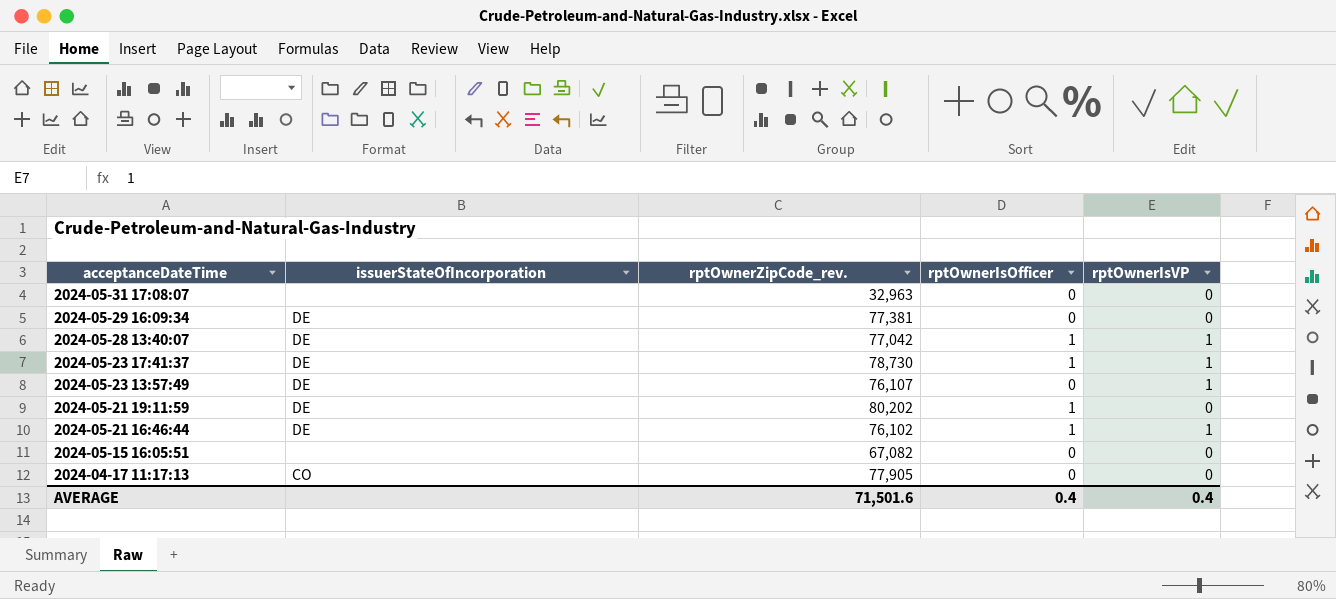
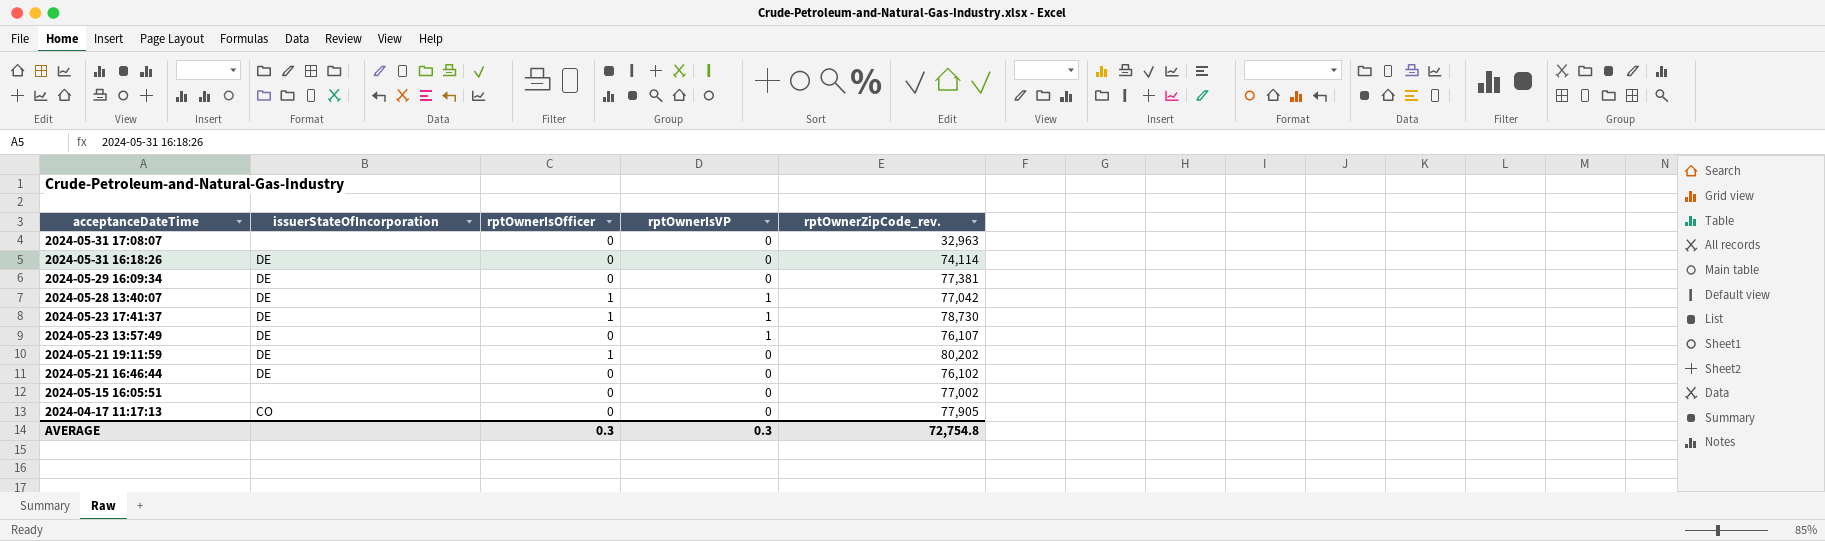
column rptOwnerZipCode_rev. | position: 3 -> 5
row 2024-05-31 16:18:26: none -> DE | 0 | 0 | 74,114
2024-05-21 16:46:44 | rptOwnerIsOfficer: 1 -> 0
2024-05-21 16:46:44 | rptOwnerIsVP: 1 -> 0
2024-05-15 16:05:51 | rptOwnerZipCode_rev.: 67,082 -> 77,002
AVERAGE | rptOwnerIsOfficer: 0.4 -> 0.3
AVERAGE | rptOwnerIsVP: 0.4 -> 0.3
AVERAGE | rptOwnerZipCode_rev.: 71,501.6 -> 72,754.8

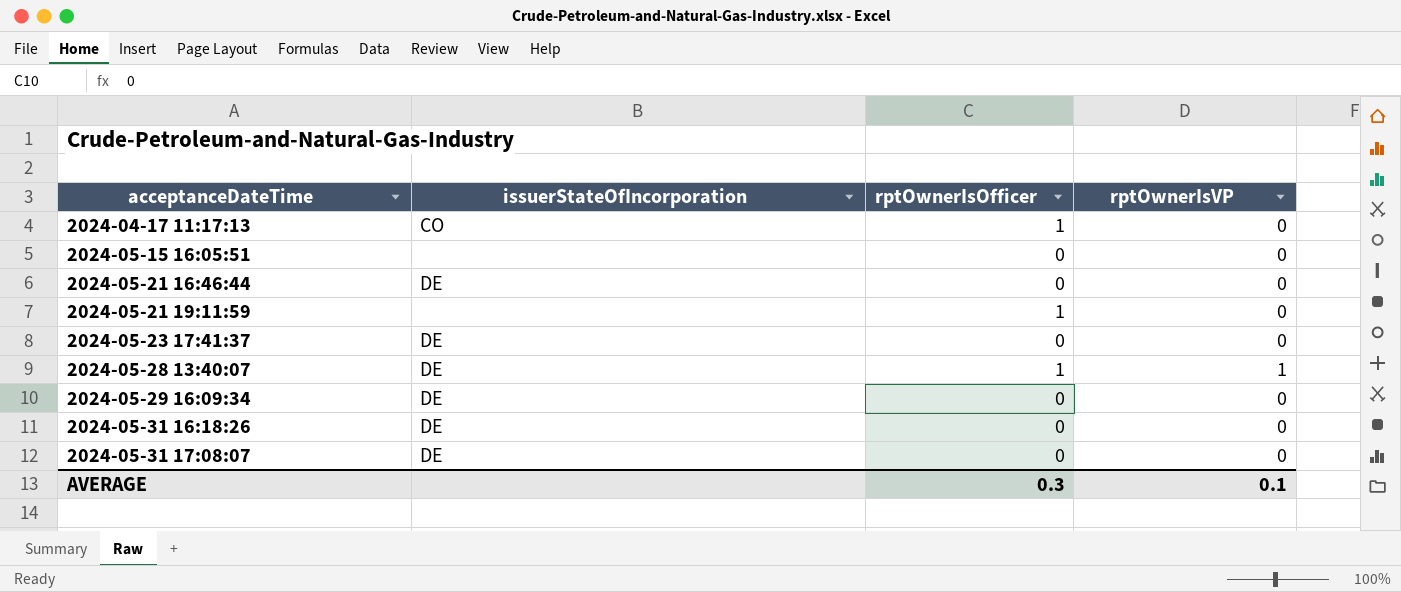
row order: acceptanceDateTime descending -> acceptanceDateTime ascending
column rptOwnerZipCode_rev. | position: 5 -> none
row 2024-05-23 13:57:49: DE | 0 | 1 | 76,107 -> none
2024-04-17 11:17:13 | rptOwnerIsOfficer: 0 -> 1
2024-05-21 19:11:59 | issuerStateOfIncorporation: DE -> none
2024-05-23 17:41:37 | rptOwnerIsOfficer: 1 -> 0
2024-05-23 17:41:37 | rptOwnerIsVP: 1 -> 0
2024-05-31 17:08:07 | issuerStateOfIncorporation: none -> DE
AVERAGE | rptOwnerIsVP: 0.3 -> 0.1

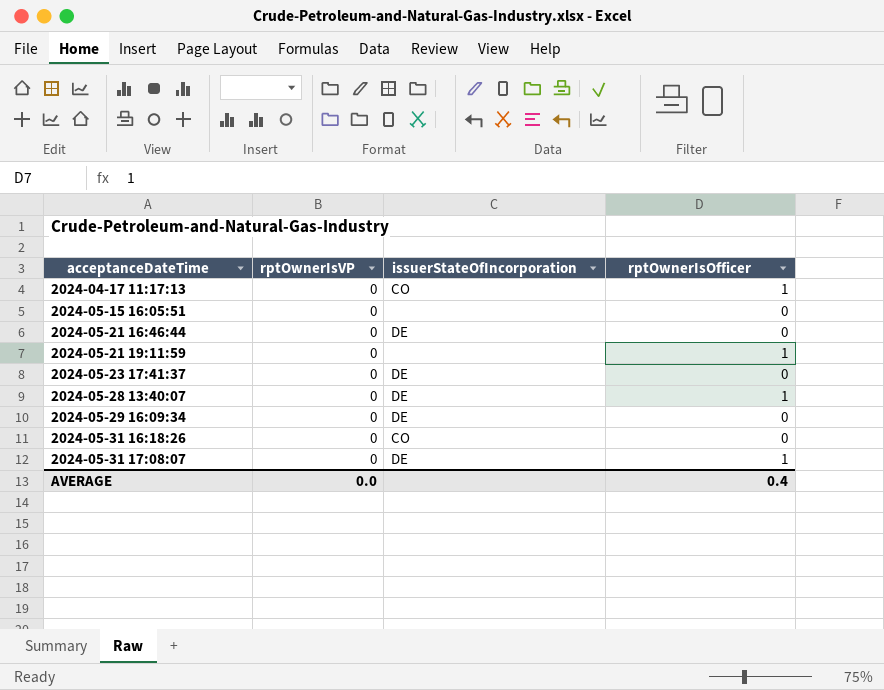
column rptOwnerIsVP | position: 4 -> 2
2024-05-28 13:40:07 | rptOwnerIsVP: 1 -> 0
2024-05-31 16:18:26 | issuerStateOfIncorporation: DE -> CO
2024-05-31 17:08:07 | rptOwnerIsOfficer: 0 -> 1
AVERAGE | rptOwnerIsVP: 0.1 -> 0.0
AVERAGE | rptOwnerIsOfficer: 0.3 -> 0.4

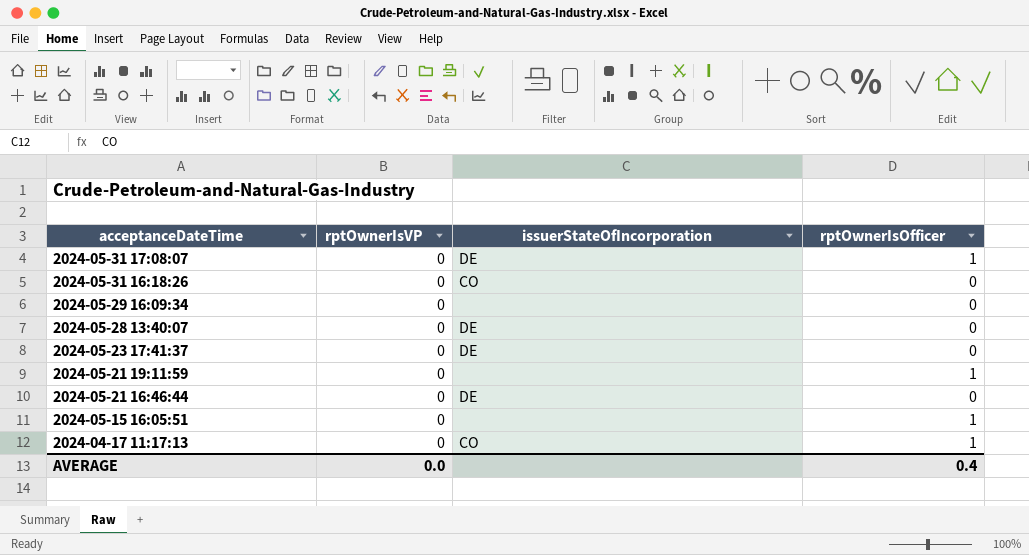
row order: acceptanceDateTime ascending -> acceptanceDateTime descending
2024-05-29 16:09:34 | issuerStateOfIncorporation: DE -> none
2024-05-28 13:40:07 | rptOwnerIsOfficer: 1 -> 0
2024-05-15 16:05:51 | rptOwnerIsOfficer: 0 -> 1

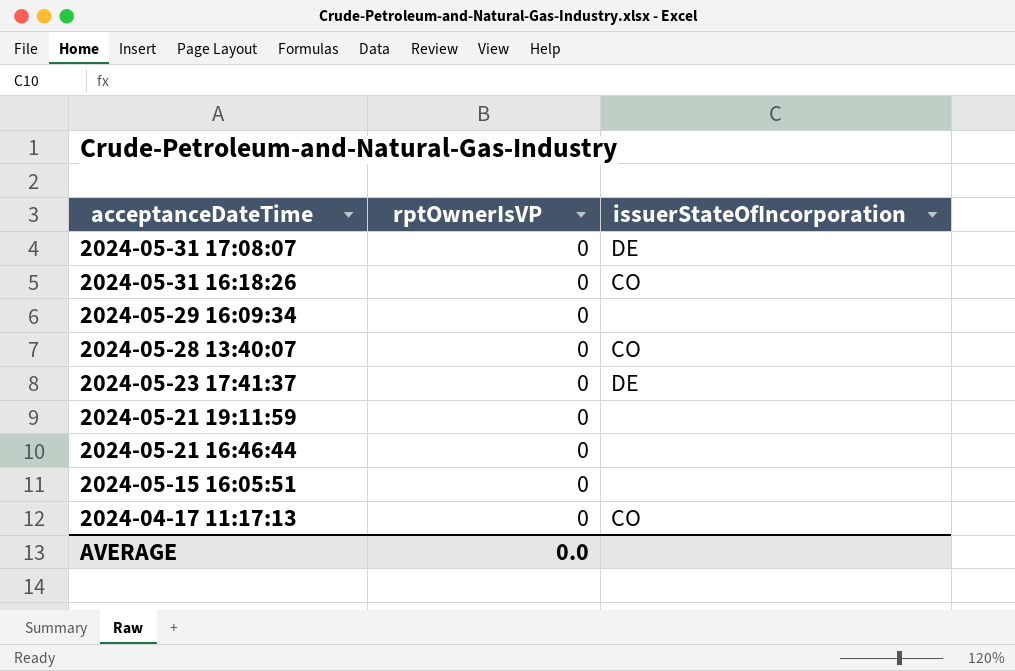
column rptOwnerIsOfficer | position: 4 -> none
2024-05-28 13:40:07 | issuerStateOfIncorporation: DE -> CO
2024-05-21 16:46:44 | issuerStateOfIncorporation: DE -> none

